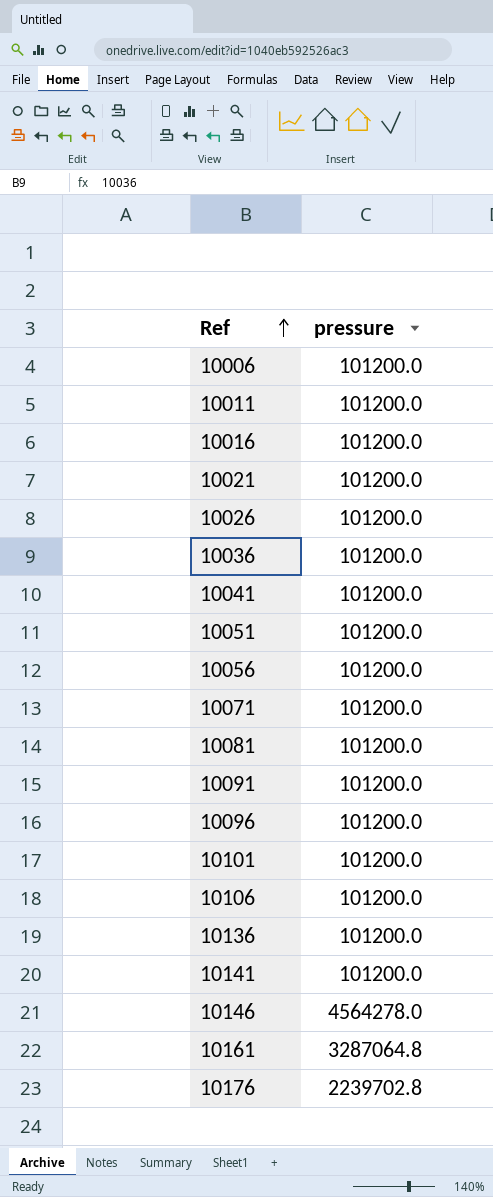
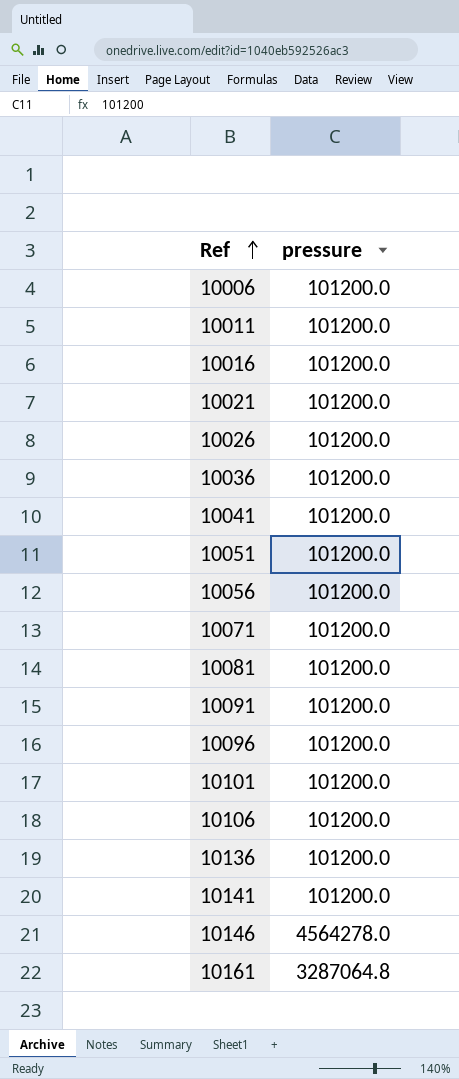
row 10176: 2239702.8 -> none

